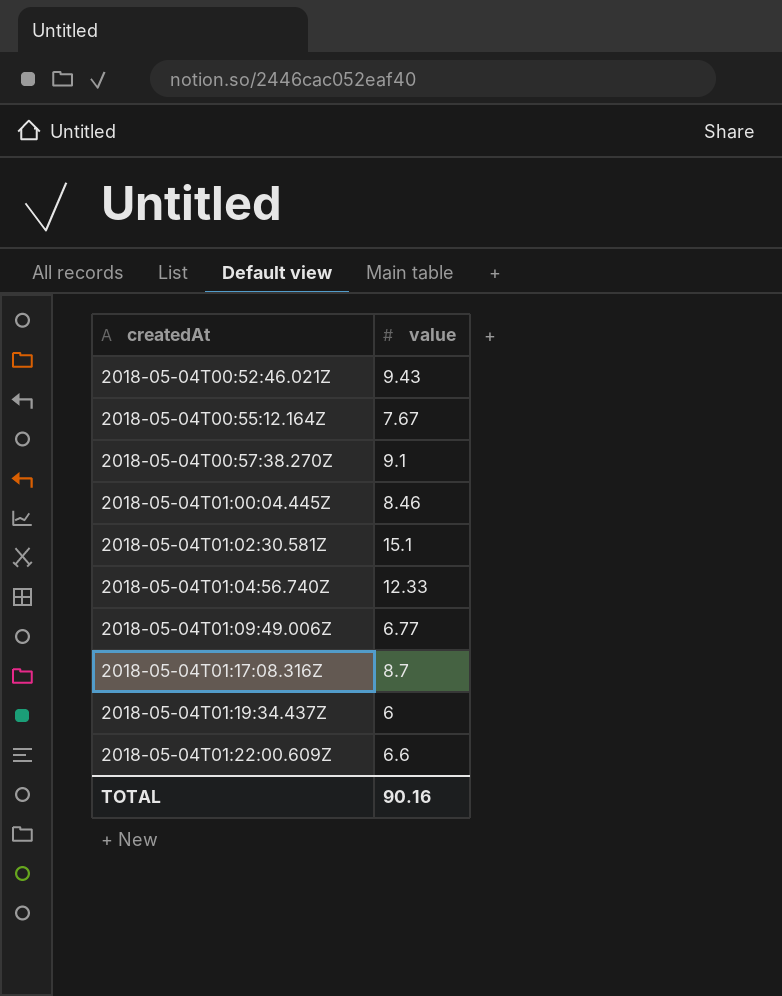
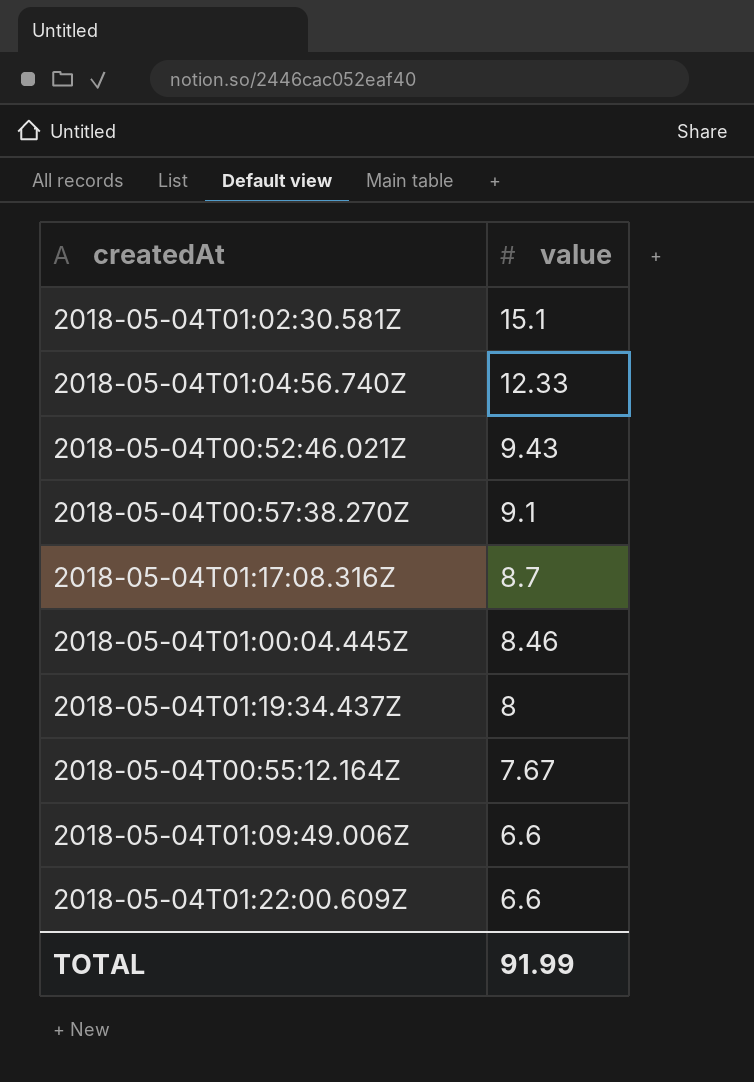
row order: createdAt ascending -> value descending
2018-05-04T01:19:34.437Z | value: 6 -> 8
2018-05-04T01:09:49.006Z | value: 6.77 -> 6.6
TOTAL | value: 90.16 -> 91.99

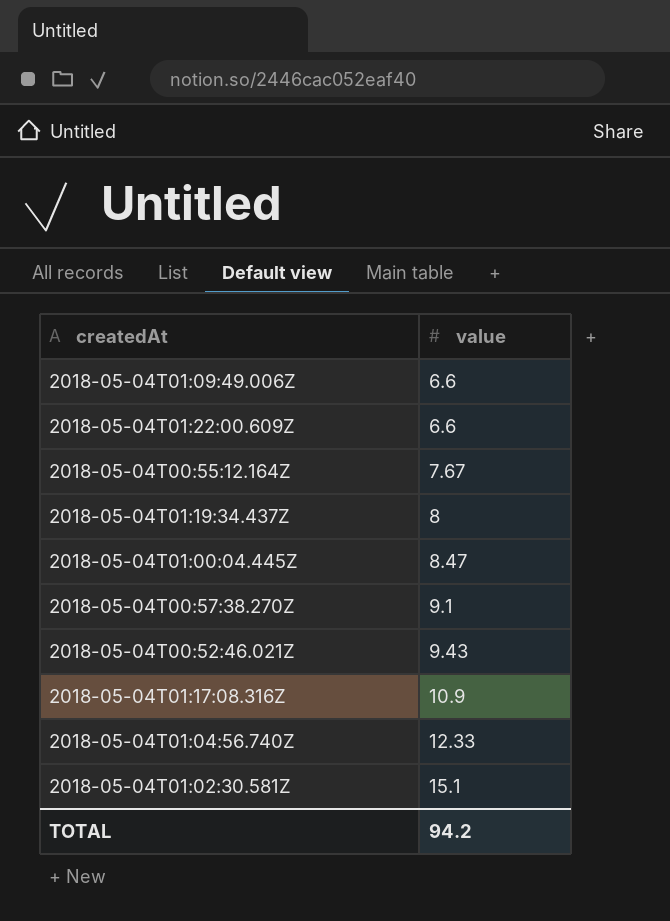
row order: value descending -> value ascending
2018-05-04T01:00:04.445Z | value: 8.46 -> 8.47
2018-05-04T01:17:08.316Z | value: 8.7 -> 10.9
TOTAL | value: 91.99 -> 94.2

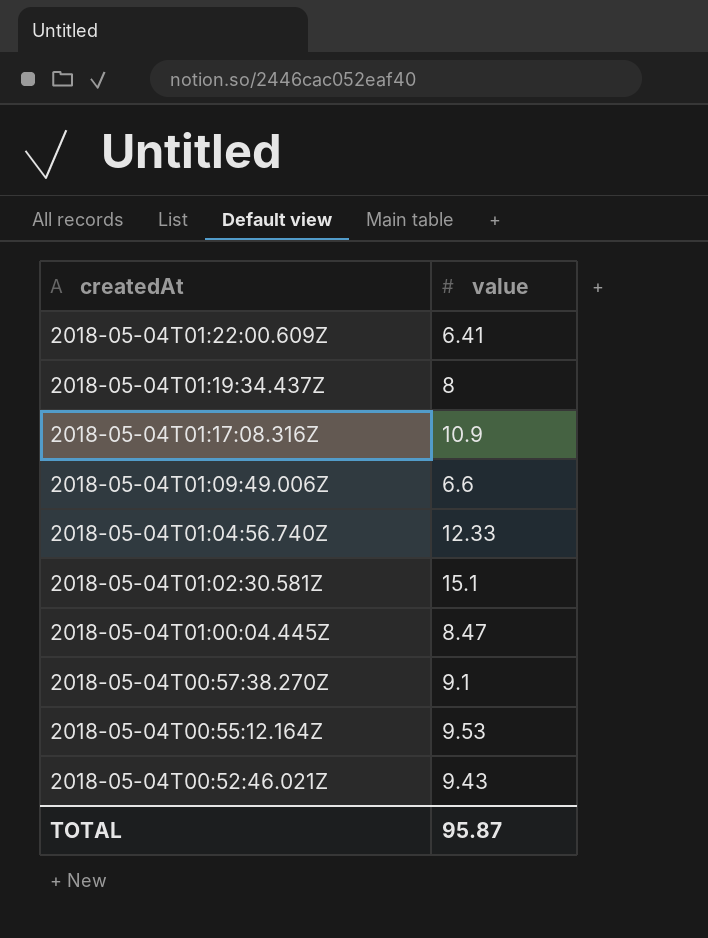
row order: value ascending -> createdAt descending
2018-05-04T01:22:00.609Z | value: 6.6 -> 6.41
2018-05-04T00:55:12.164Z | value: 7.67 -> 9.53
TOTAL | value: 94.2 -> 95.87

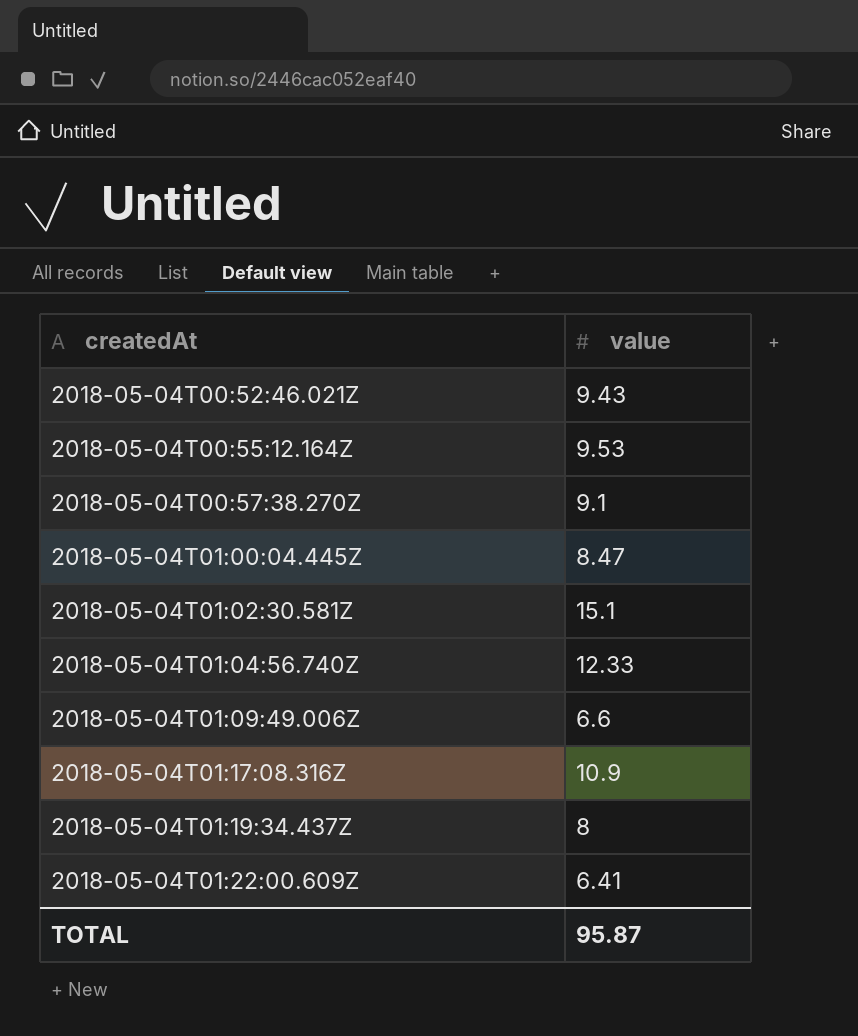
row order: createdAt descending -> createdAt ascending

